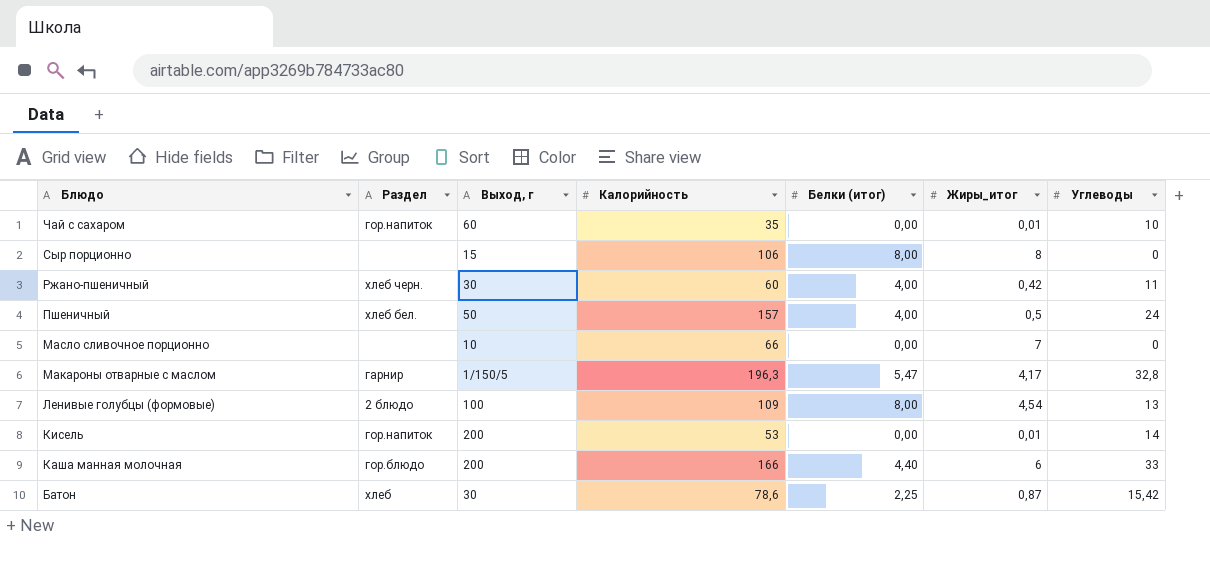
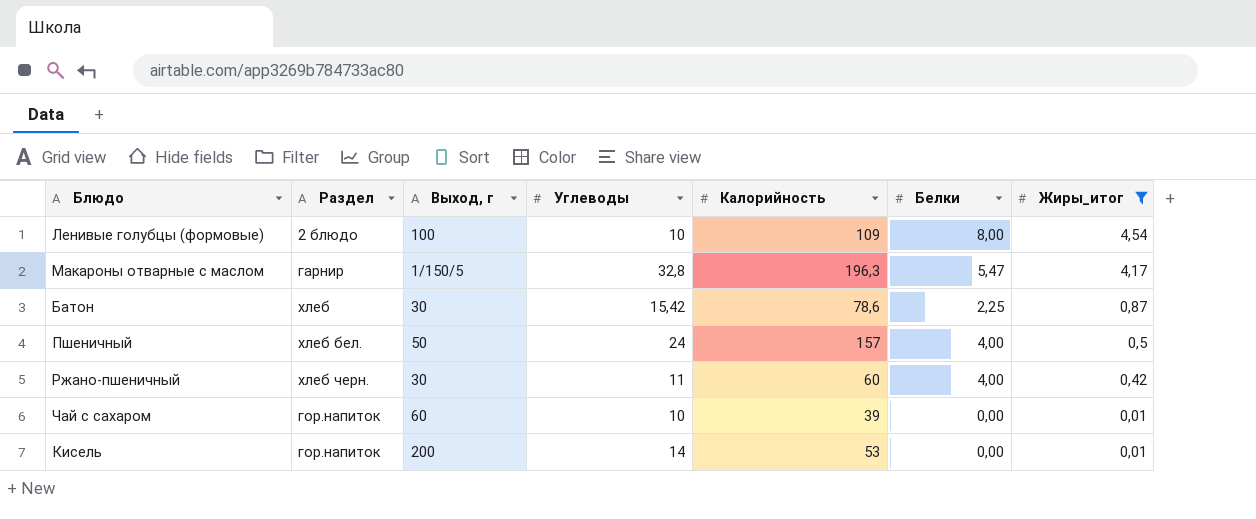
filter: none -> Жиры_итог <= 4,54
row order: Блюдо descending -> Жиры_итог descending
column Углеводы | position: 7 -> 4
column name: Белки (итог) -> Белки
Ленивые голубцы (формовые) | Углеводы: 13 -> 10
Чай с сахаром | Калорийность: 35 -> 39

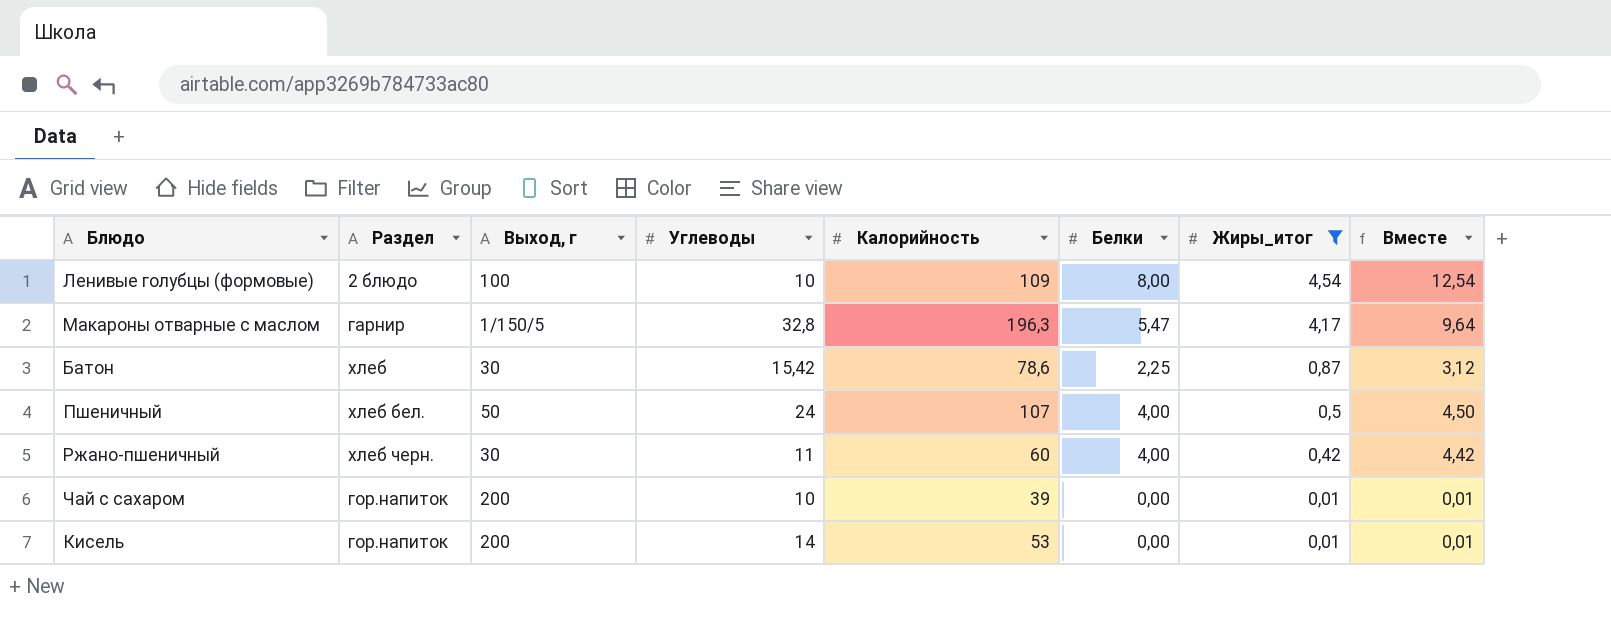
column Вместе | formula: none -> [Белки] + [Жиры_итог]
Пшеничный | Калорийность: 157 -> 107
Чай с сахаром | Выход, г: 60 -> 200

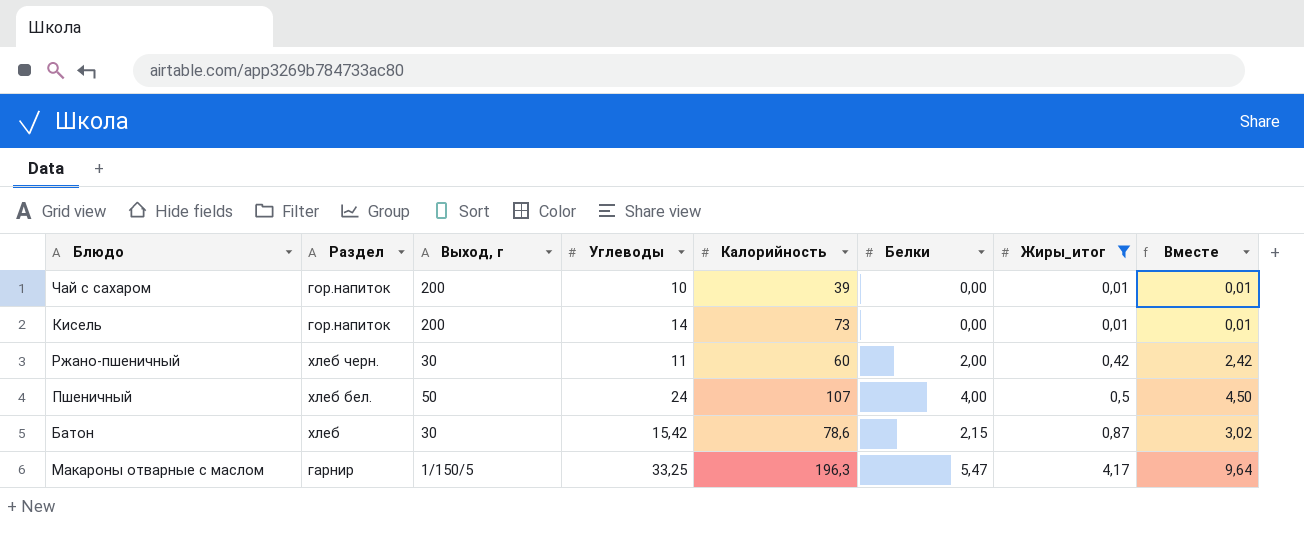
row order: Жиры_итог descending -> Жиры_итог ascending
row Ленивые голубцы (формовые): 2 блюдо | 100 | 10 | 109 | 8,00 | 4,54 | 12,54 -> none
Кисель | Калорийность: 53 -> 73
Ржано-пшеничный | Белки: 4,00 -> 2,00
Ржано-пшеничный | Вместе: 4,42 -> 2,42
Батон | Белки: 2,25 -> 2,15
Батон | Вместе: 3,12 -> 3,02
Макароны отварные с маслом | Углеводы: 32,8 -> 33,25

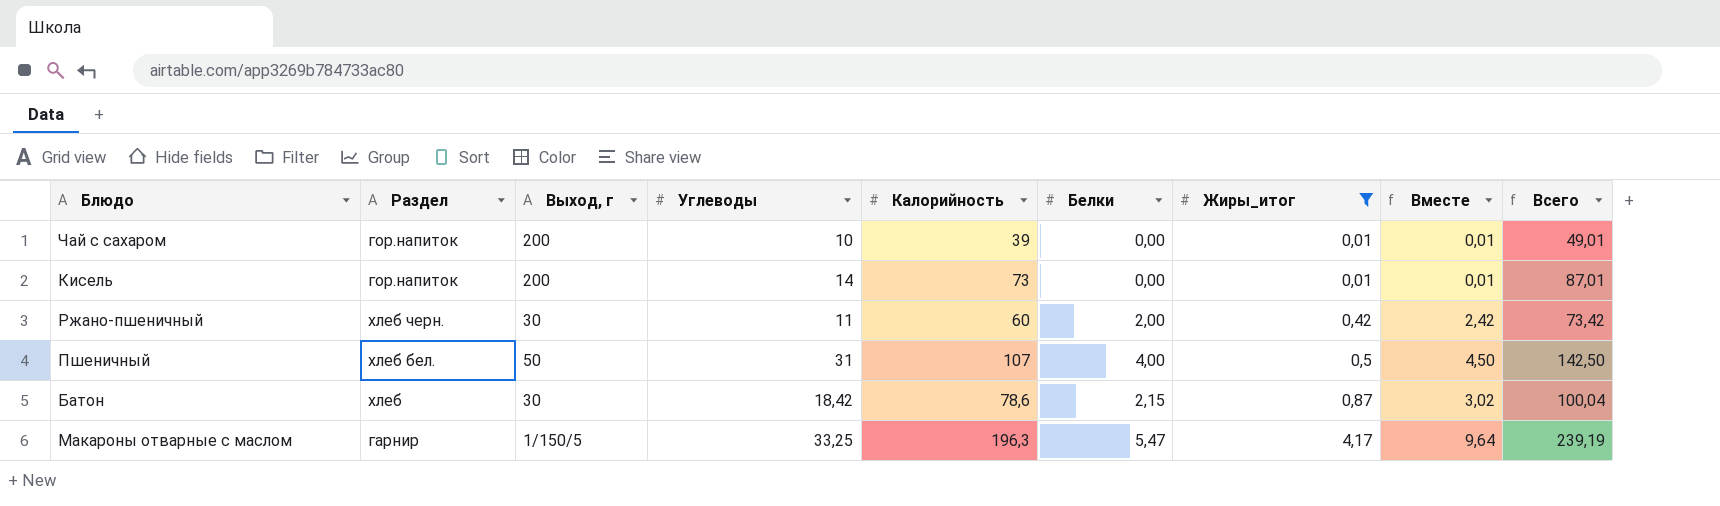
column Всего | formula: none -> [Углеводы] + [Калорийность] + [Белки] + [Жиры_итог]
Пшеничный | Углеводы: 24 -> 31
Батон | Углеводы: 15,42 -> 18,42

